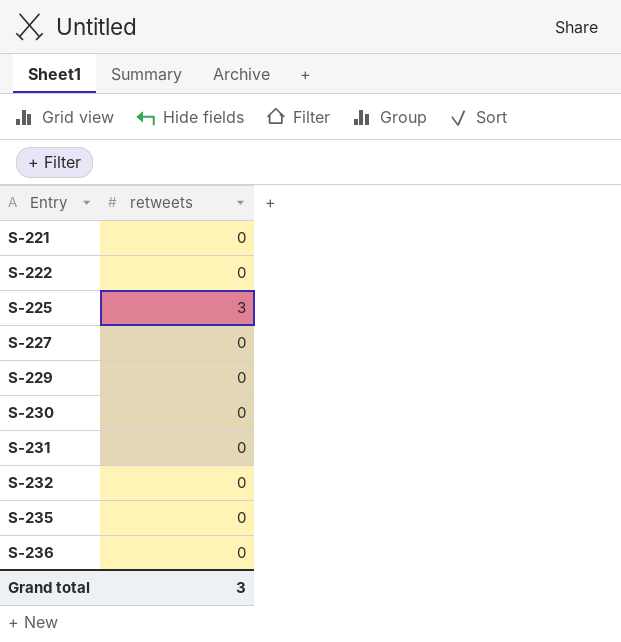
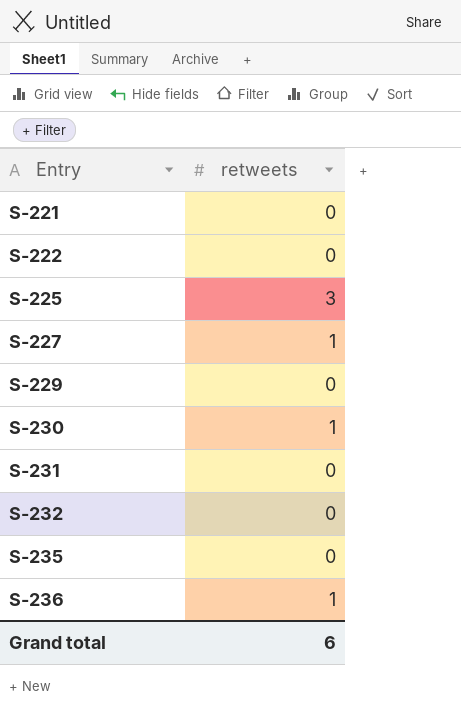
S-227 | retweets: 0 -> 1
S-230 | retweets: 0 -> 1
S-236 | retweets: 0 -> 1
Grand total | retweets: 3 -> 6

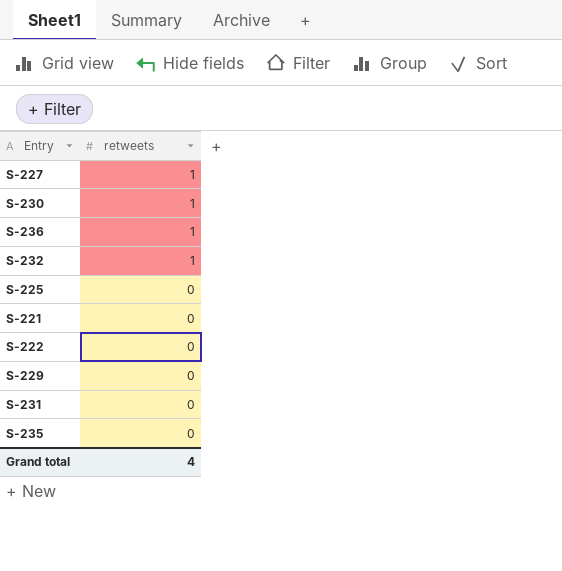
row order: Entry ascending -> retweets descending
S-232 | retweets: 0 -> 1
S-225 | retweets: 3 -> 0
Grand total | retweets: 6 -> 4

